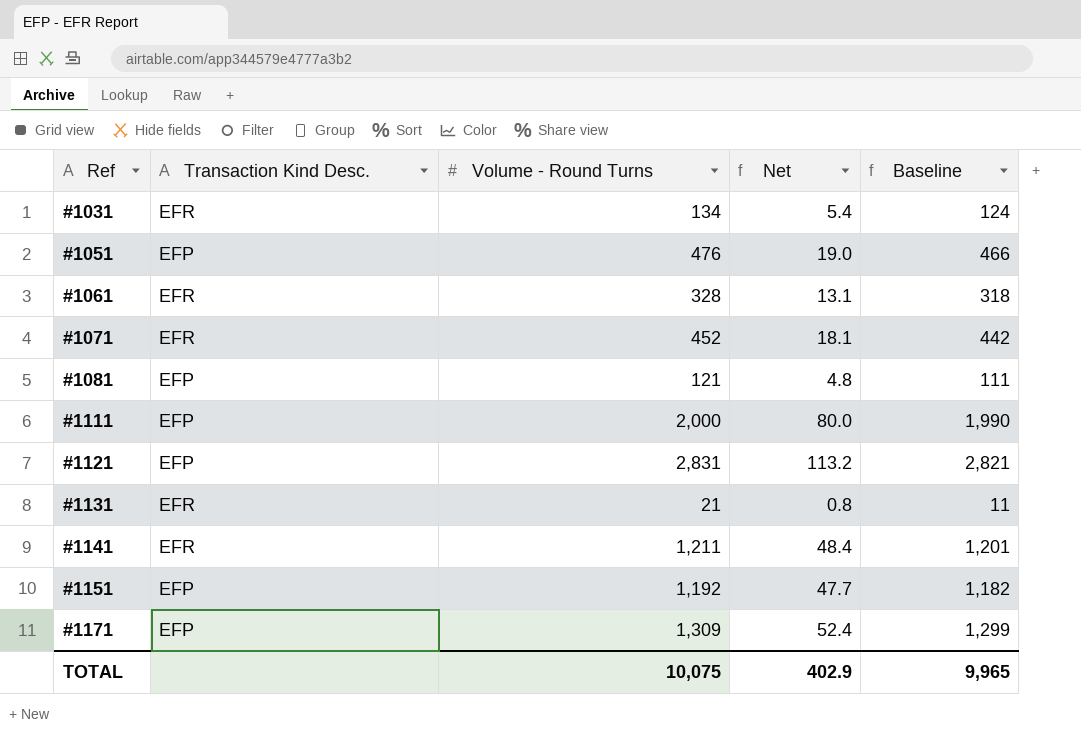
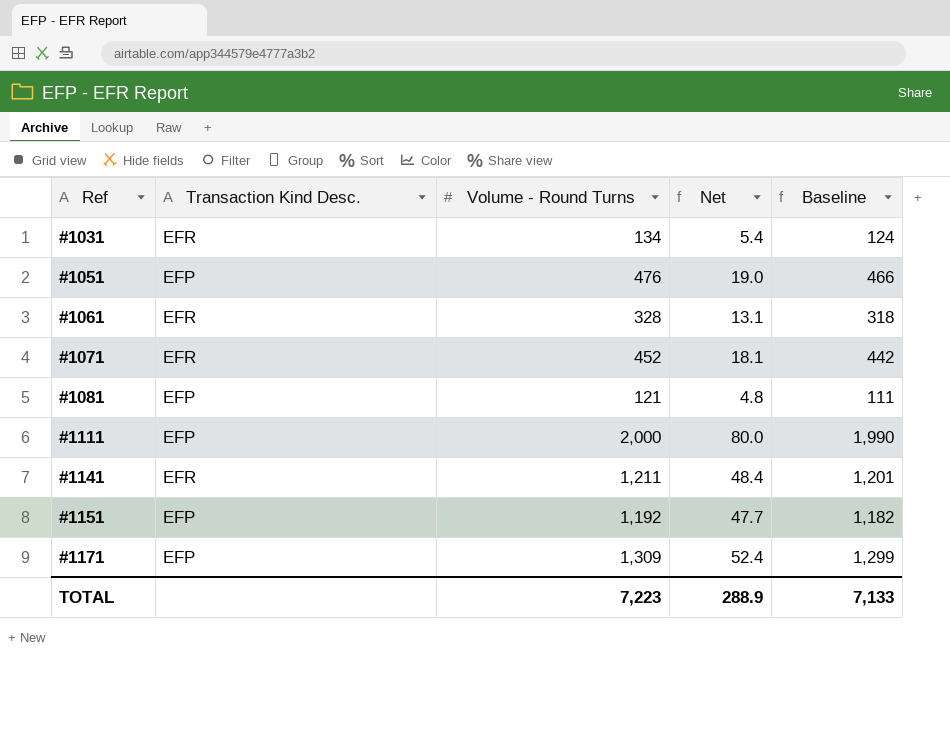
row #1121: EFP | 2,831 | 113.2 | 2,821 -> none
row #1131: EFR | 21 | 0.8 | 11 -> none
TOTAL | Volume - Round Turns: 10,075 -> 7,223
TOTAL | Net: 402.9 -> 288.9
TOTAL | Baseline: 9,965 -> 7,133

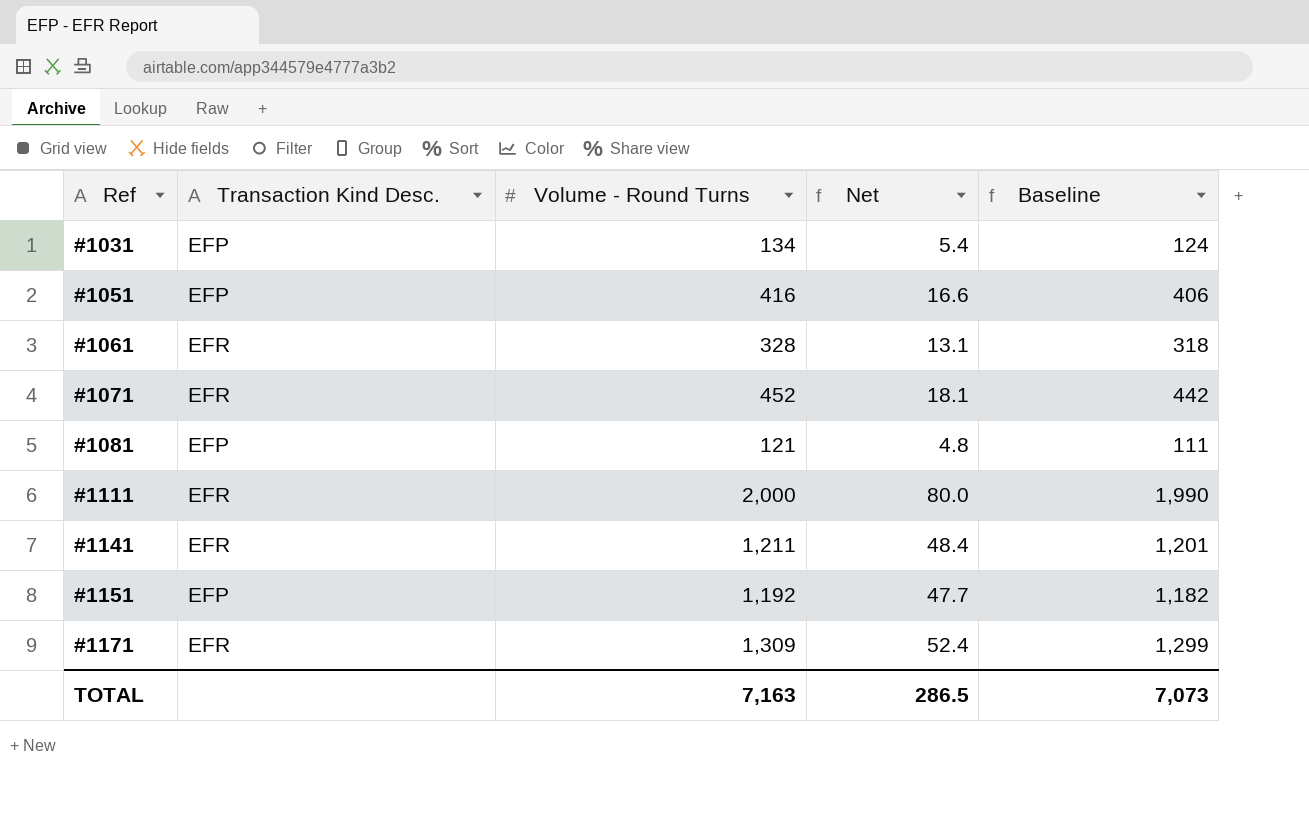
#1031 | Transaction Kind Desc.: EFR -> EFP
#1051 | Volume - Round Turns: 476 -> 416
#1051 | Net: 19.0 -> 16.6
#1051 | Baseline: 466 -> 406
#1111 | Transaction Kind Desc.: EFP -> EFR
#1171 | Transaction Kind Desc.: EFP -> EFR
TOTAL | Volume - Round Turns: 7,223 -> 7,163
TOTAL | Net: 288.9 -> 286.5
TOTAL | Baseline: 7,133 -> 7,073

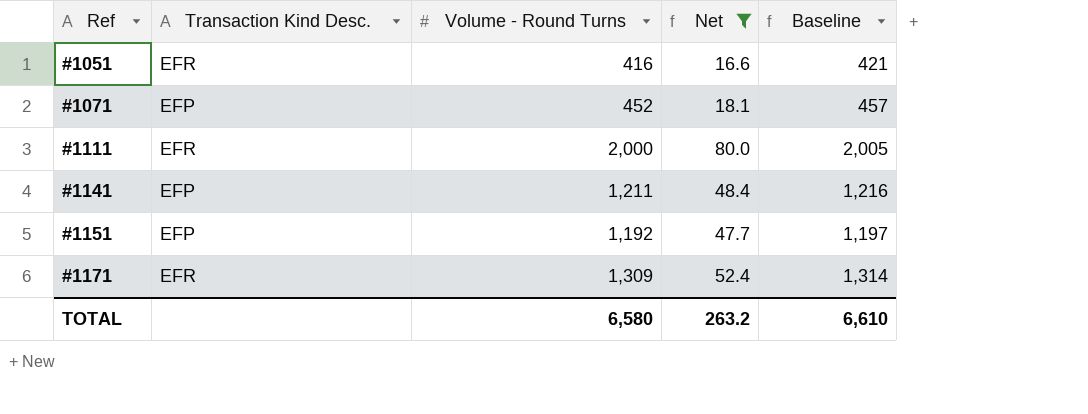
filter: none -> Net >= 16.6
column Baseline | formula: [Volume - Round Turns] - 10 -> [Volume - Round Turns] + 5
#1051 | Transaction Kind Desc.: EFP -> EFR
#1071 | Transaction Kind Desc.: EFR -> EFP
#1141 | Transaction Kind Desc.: EFR -> EFP
TOTAL | Volume - Round Turns: 7,163 -> 6,580
TOTAL | Net: 286.5 -> 263.2
TOTAL | Baseline: 7,073 -> 6,610

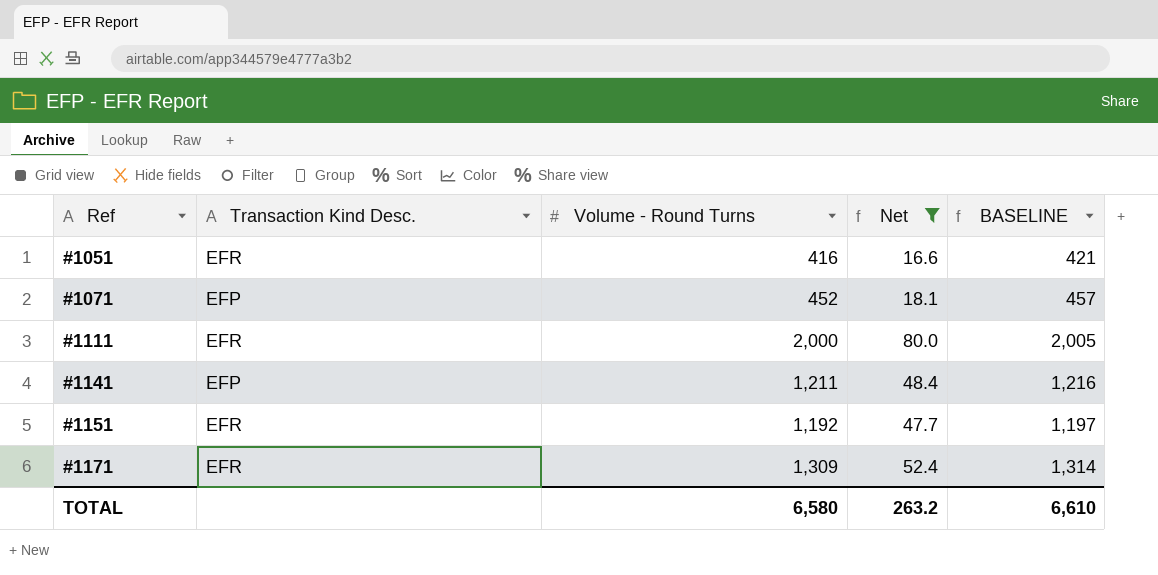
column name: Baseline -> BASELINE
#1151 | Transaction Kind Desc.: EFP -> EFR

